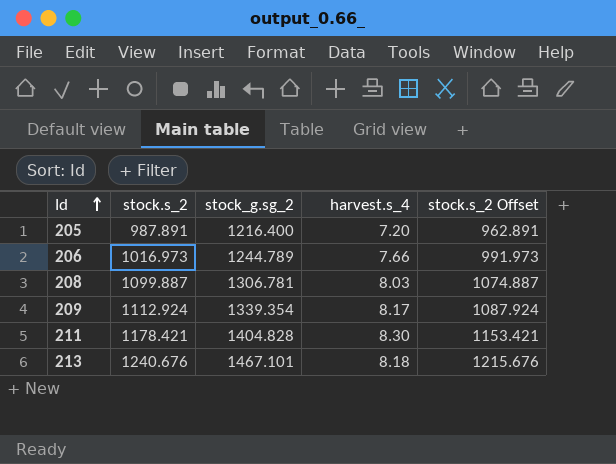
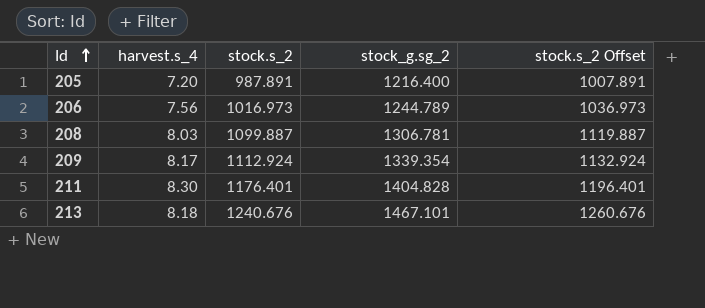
column harvest.s_4 | position: 4 -> 2
column stock.s_2 Offset | formula: [stock.s_2] - 25 -> [stock.s_2] + 20
206 | harvest.s_4: 7.66 -> 7.56
211 | stock.s_2: 1178.421 -> 1176.401

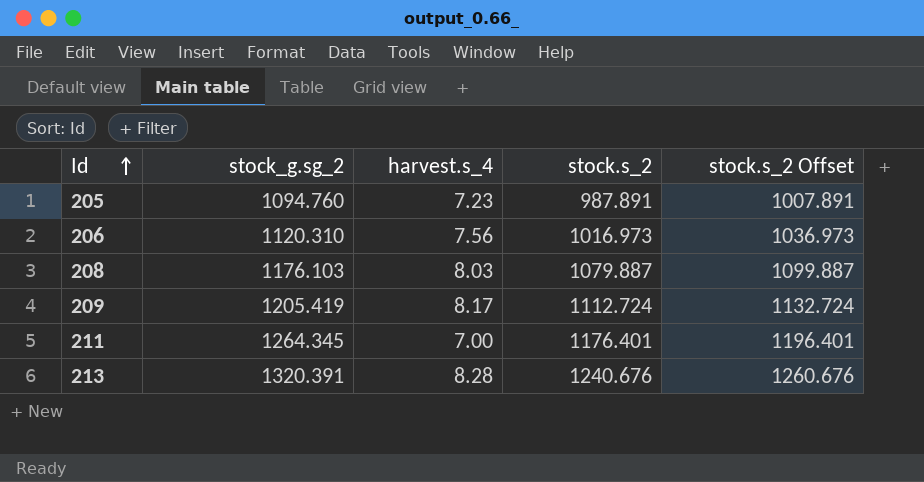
column stock_g.sg_2 | position: 4 -> 2
205 | stock_g.sg_2: 1216.400 -> 1094.760
205 | harvest.s_4: 7.20 -> 7.23
206 | stock_g.sg_2: 1244.789 -> 1120.310
208 | stock_g.sg_2: 1306.781 -> 1176.103
208 | stock.s_2: 1099.887 -> 1079.887
208 | stock.s_2 Offset: 1119.887 -> 1099.887
209 | stock_g.sg_2: 1339.354 -> 1205.419
209 | stock.s_2: 1112.924 -> 1112.724
209 | stock.s_2 Offset: 1132.924 -> 1132.724
211 | stock_g.sg_2: 1404.828 -> 1264.345
211 | harvest.s_4: 8.30 -> 7.00
213 | stock_g.sg_2: 1467.101 -> 1320.391
213 | harvest.s_4: 8.18 -> 8.28

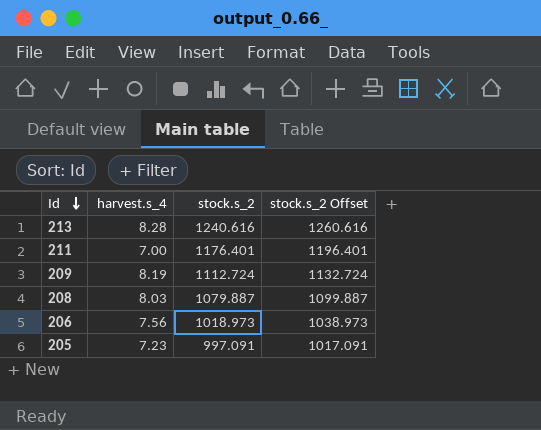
row order: Id ascending -> Id descending
column stock_g.sg_2 | position: 2 -> none
213 | stock.s_2: 1240.676 -> 1240.616
213 | stock.s_2 Offset: 1260.676 -> 1260.616
209 | harvest.s_4: 8.17 -> 8.19
206 | stock.s_2: 1016.973 -> 1018.973
206 | stock.s_2 Offset: 1036.973 -> 1038.973
205 | stock.s_2: 987.891 -> 997.091
205 | stock.s_2 Offset: 1007.891 -> 1017.091

